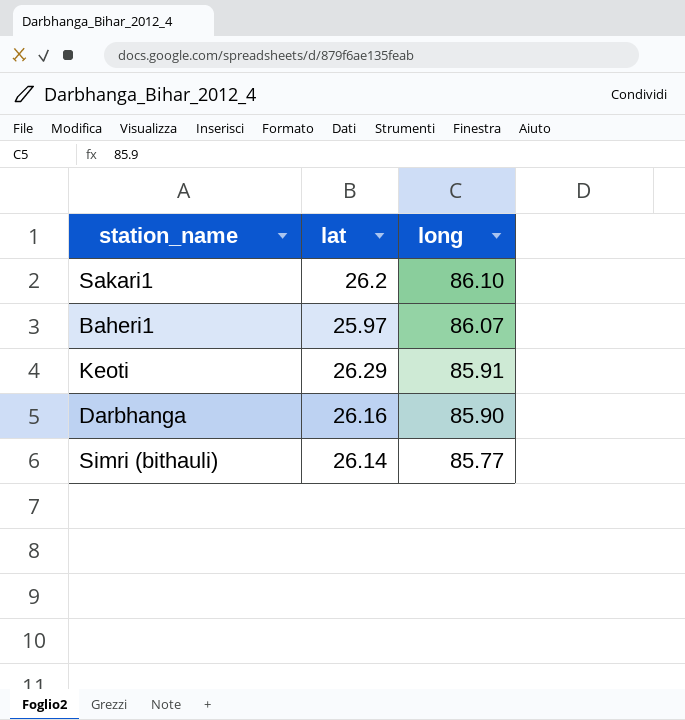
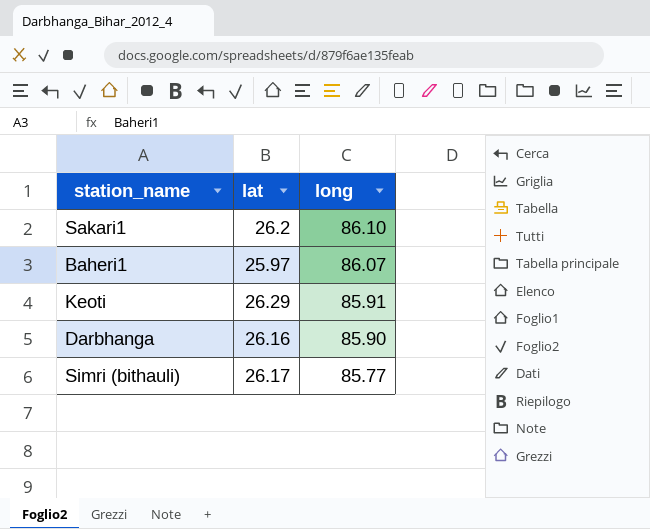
Simri (bithauli) | lat: 26.14 -> 26.17

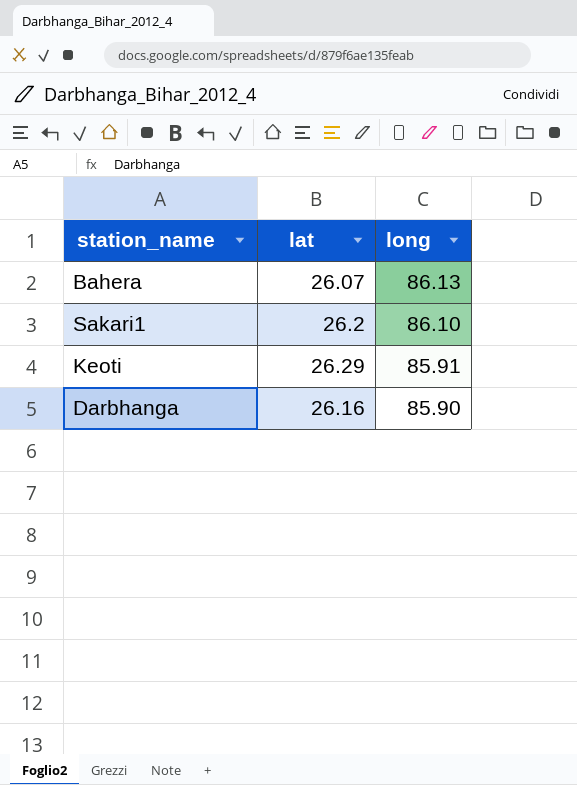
row Baheri1: 25.97 | 86.07 -> none
row Simri (bithauli): 26.17 | 85.77 -> none
row Bahera: none -> 26.07 | 86.13

